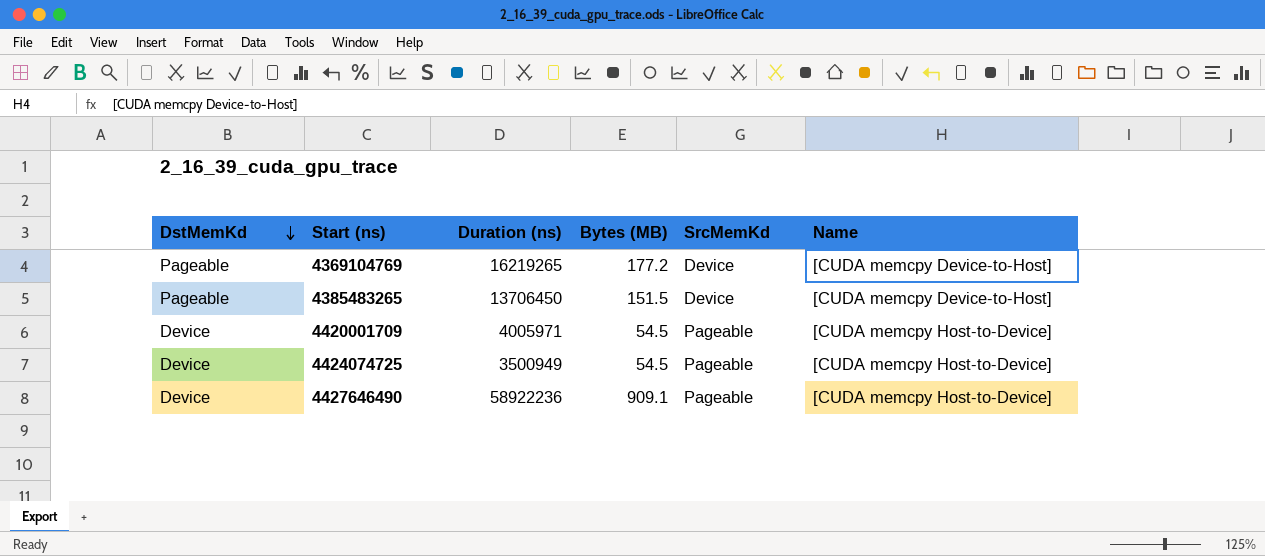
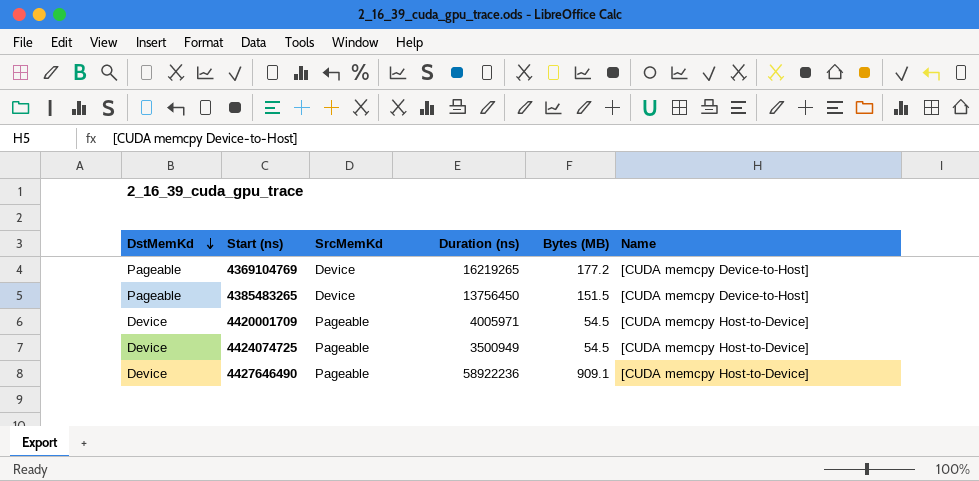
column SrcMemKd | position: 5 -> 3
4385483265 | Duration (ns): 13706450 -> 13756450

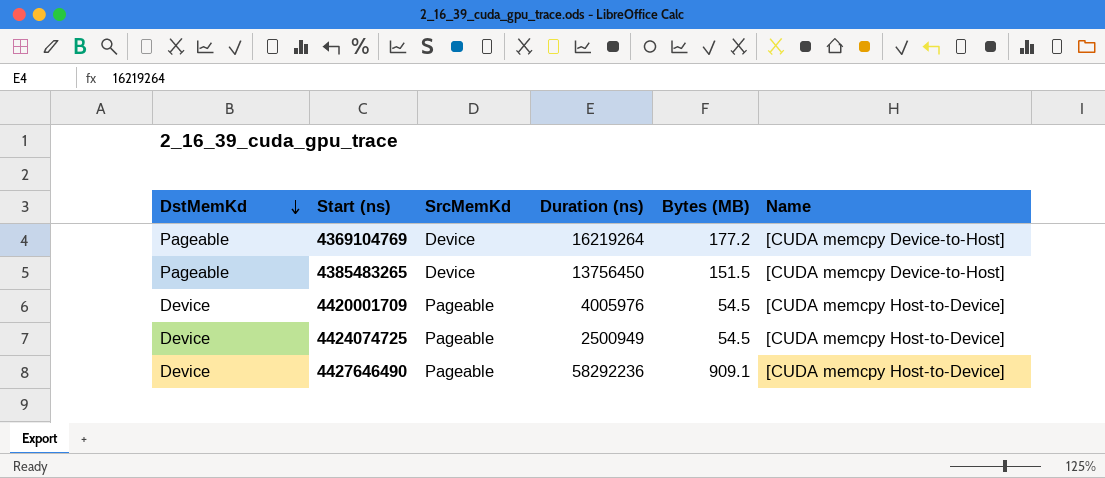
4369104769 | Duration (ns): 16219265 -> 16219264
4420001709 | Duration (ns): 4005971 -> 4005976
4424074725 | Duration (ns): 3500949 -> 2500949
4427646490 | Duration (ns): 58922236 -> 58292236

